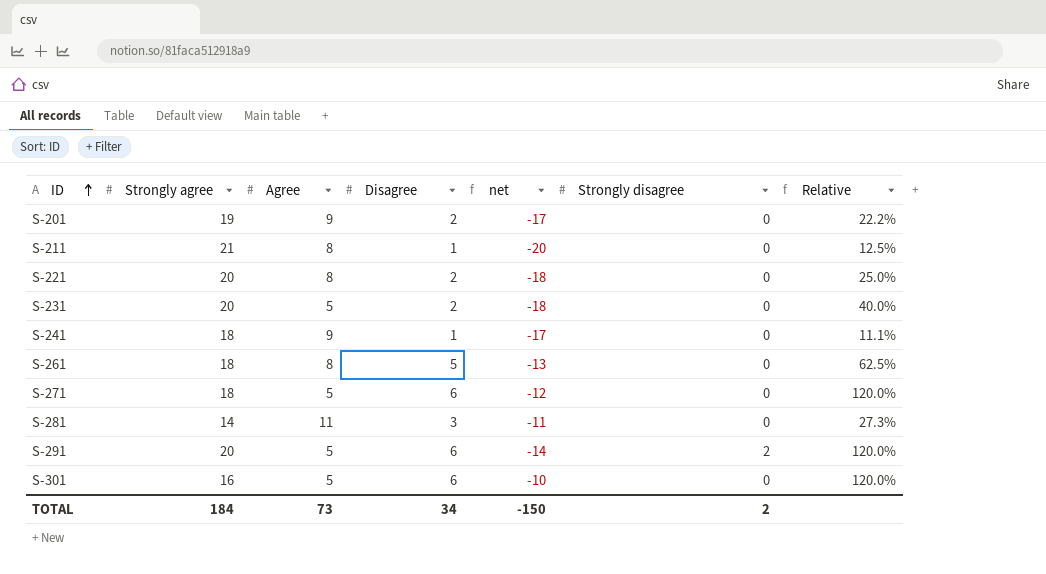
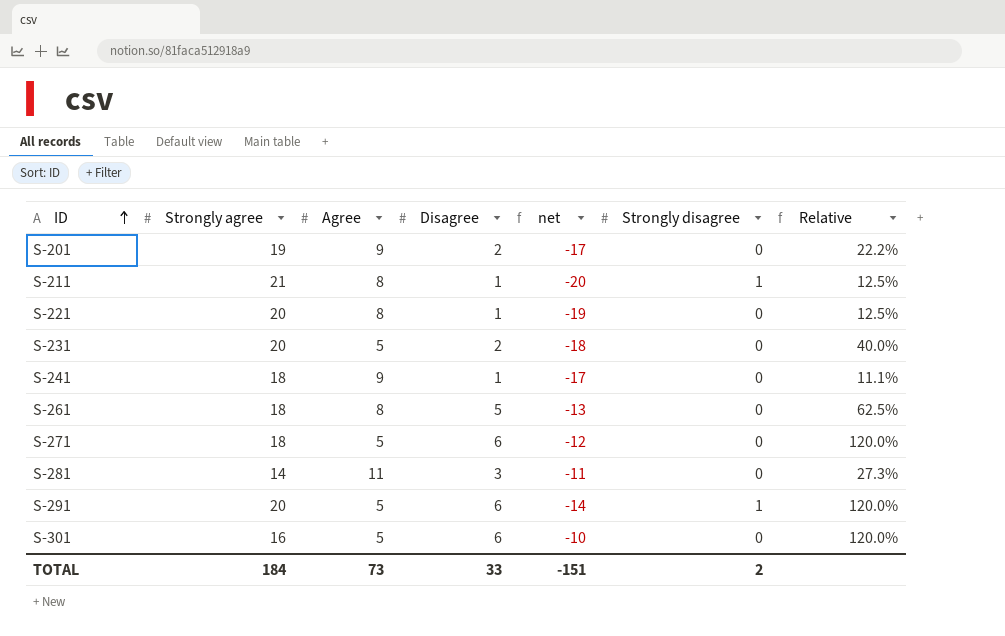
S-211 | Strongly disagree: 0 -> 1
S-221 | Disagree: 2 -> 1
S-221 | net: -18 -> -19
S-221 | Relative: 25.0% -> 12.5%
S-291 | Strongly disagree: 2 -> 1
TOTAL | Disagree: 34 -> 33
TOTAL | net: -150 -> -151

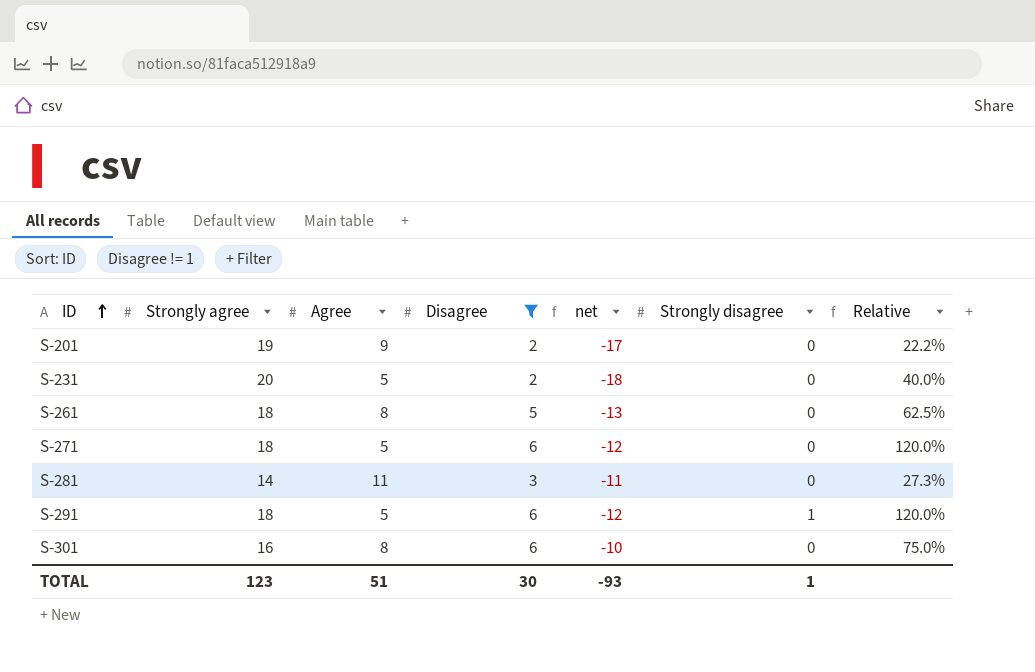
filter: none -> Disagree != 1
S-291 | Strongly agree: 20 -> 18
S-291 | net: -14 -> -12
S-301 | Agree: 5 -> 8
S-301 | Relative: 120.0% -> 75.0%
TOTAL | Strongly agree: 184 -> 123
TOTAL | Agree: 73 -> 51
TOTAL | Disagree: 33 -> 30
TOTAL | net: -151 -> -93
TOTAL | Strongly disagree: 2 -> 1

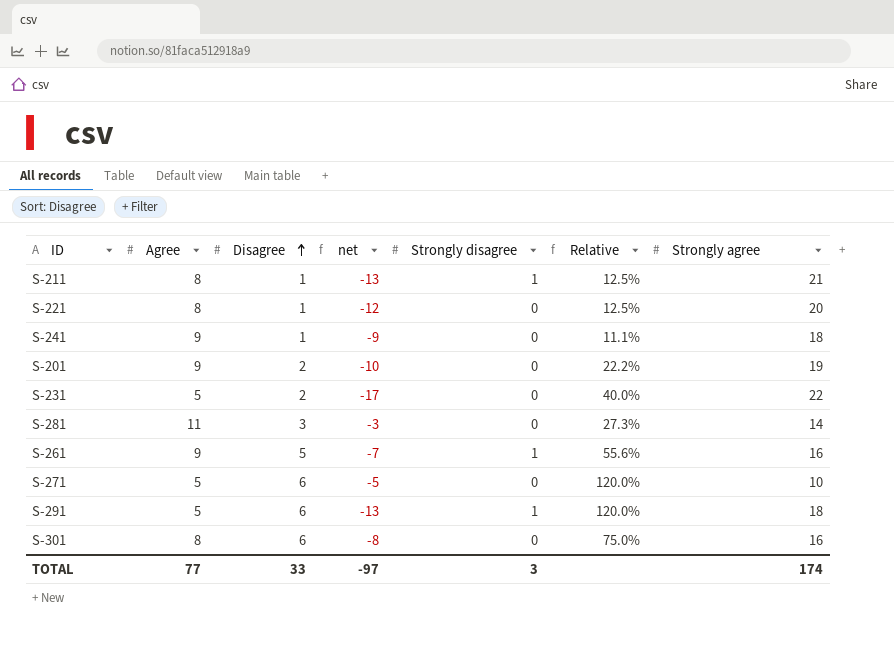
filter: Disagree != 1 -> none
row order: ID ascending -> Disagree ascending
column net | formula: [Disagree] - [Strongly agree] -> [Agree] - [Strongly agree]
column Strongly agree | position: 2 -> 7
S-231 | Strongly agree: 20 -> 22
S-261 | Agree: 8 -> 9
S-261 | Strongly disagree: 0 -> 1
S-261 | Relative: 62.5% -> 55.6%
S-261 | Strongly agree: 18 -> 16
S-271 | Strongly agree: 18 -> 10
TOTAL | Agree: 51 -> 77
TOTAL | Disagree: 30 -> 33
TOTAL | net: -93 -> -97
TOTAL | Strongly disagree: 1 -> 3
TOTAL | Strongly agree: 123 -> 174

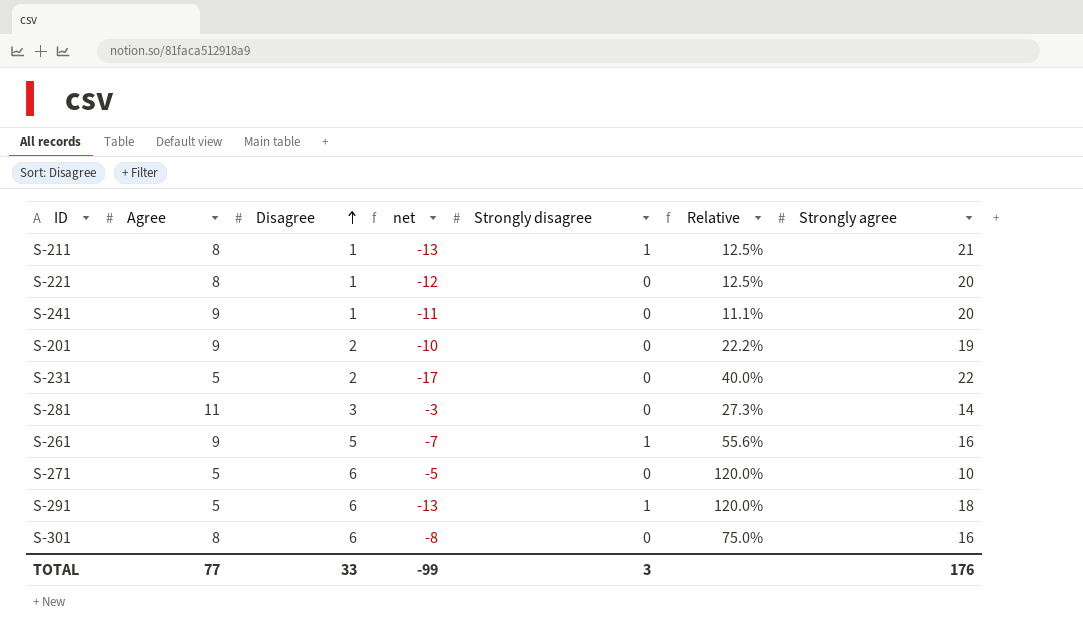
S-241 | net: -9 -> -11
S-241 | Strongly agree: 18 -> 20
TOTAL | net: -97 -> -99
TOTAL | Strongly agree: 174 -> 176

